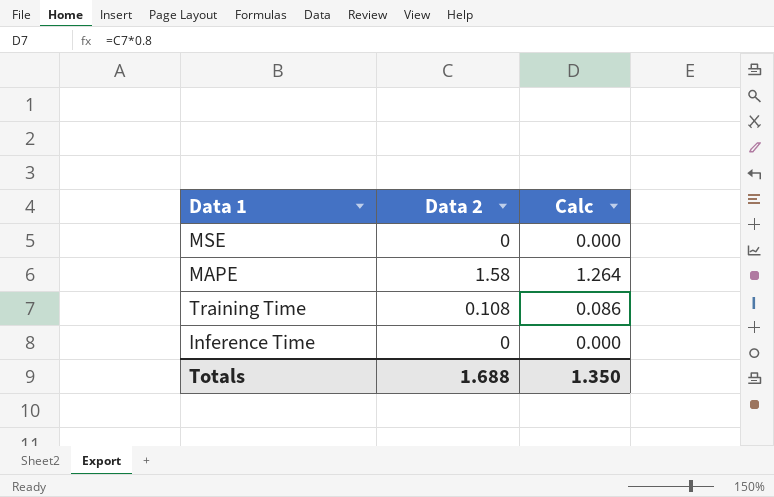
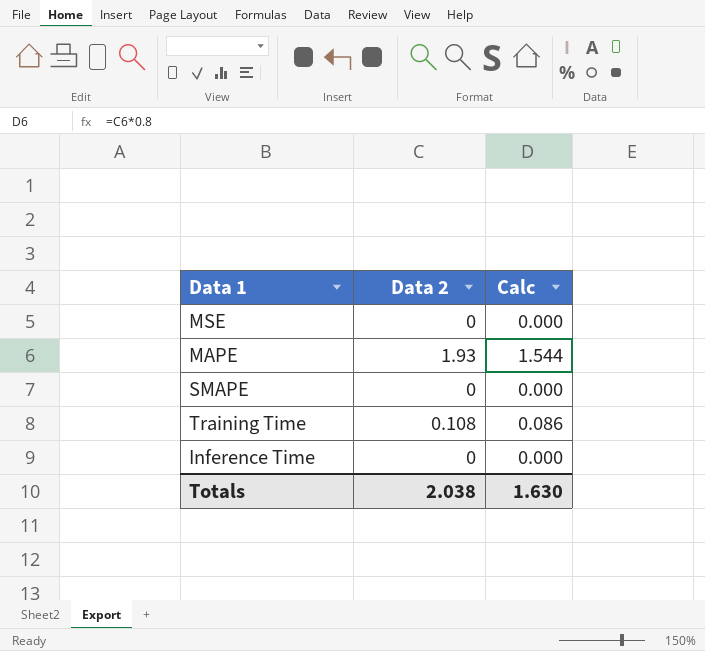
MAPE | Data 2: 1.58 -> 1.93
MAPE | Calc: 1.264 -> 1.544
row SMAPE: none -> 0 | 0.000
Totals | Data 2: 1.688 -> 2.038
Totals | Calc: 1.350 -> 1.630

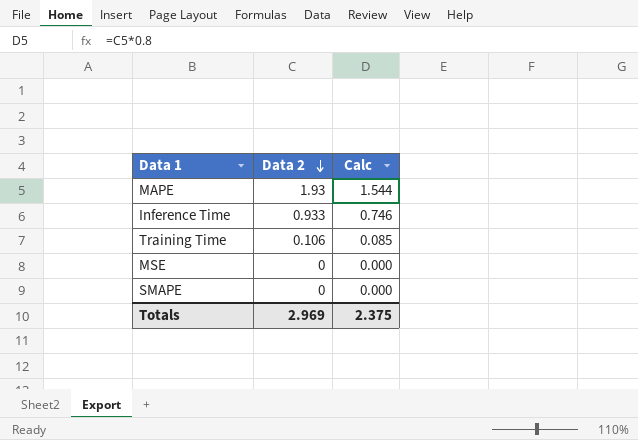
row order: none -> Data 2 descending
Inference Time | Data 2: 0 -> 0.933
Inference Time | Calc: 0.000 -> 0.746
Training Time | Data 2: 0.108 -> 0.106
Training Time | Calc: 0.086 -> 0.085
Totals | Data 2: 2.038 -> 2.969
Totals | Calc: 1.630 -> 2.375

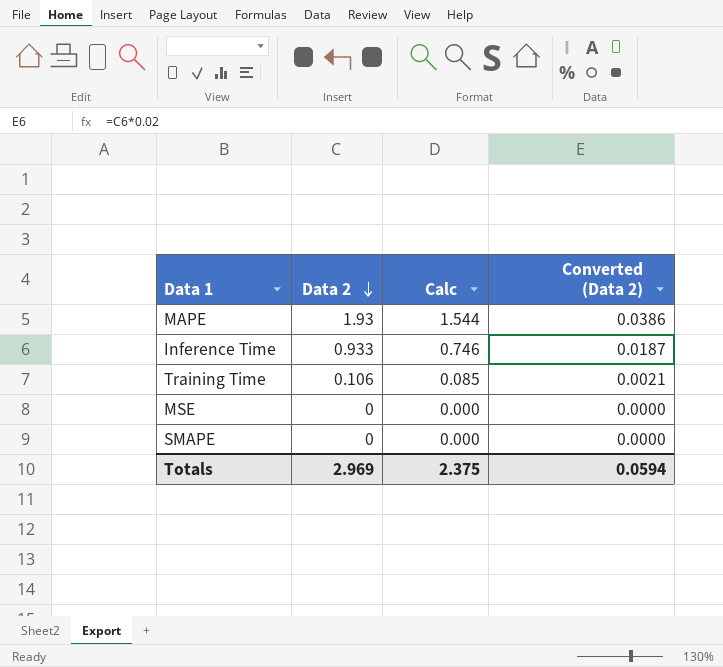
column Converted (Data 2) | formula: none -> [Data 2] * 0.02

